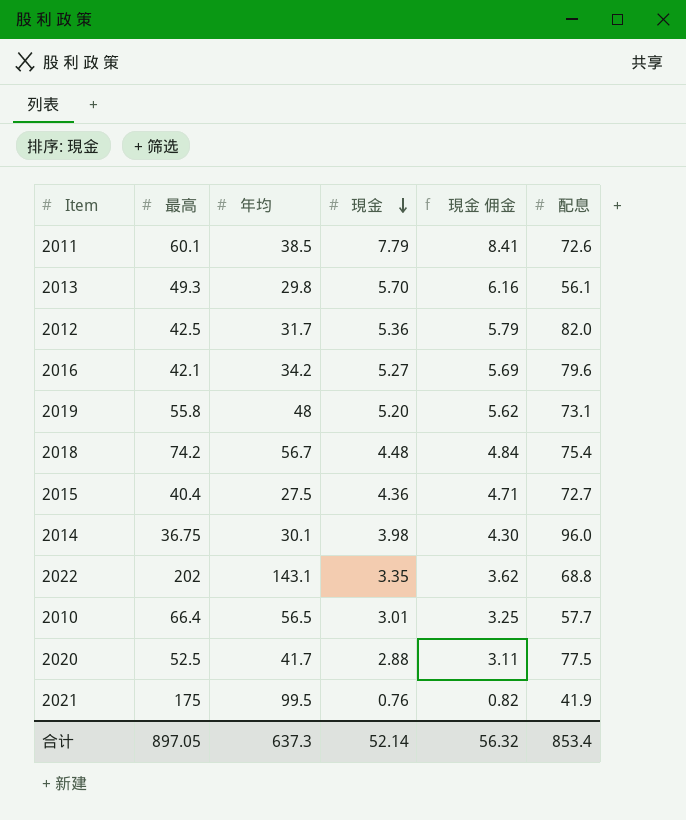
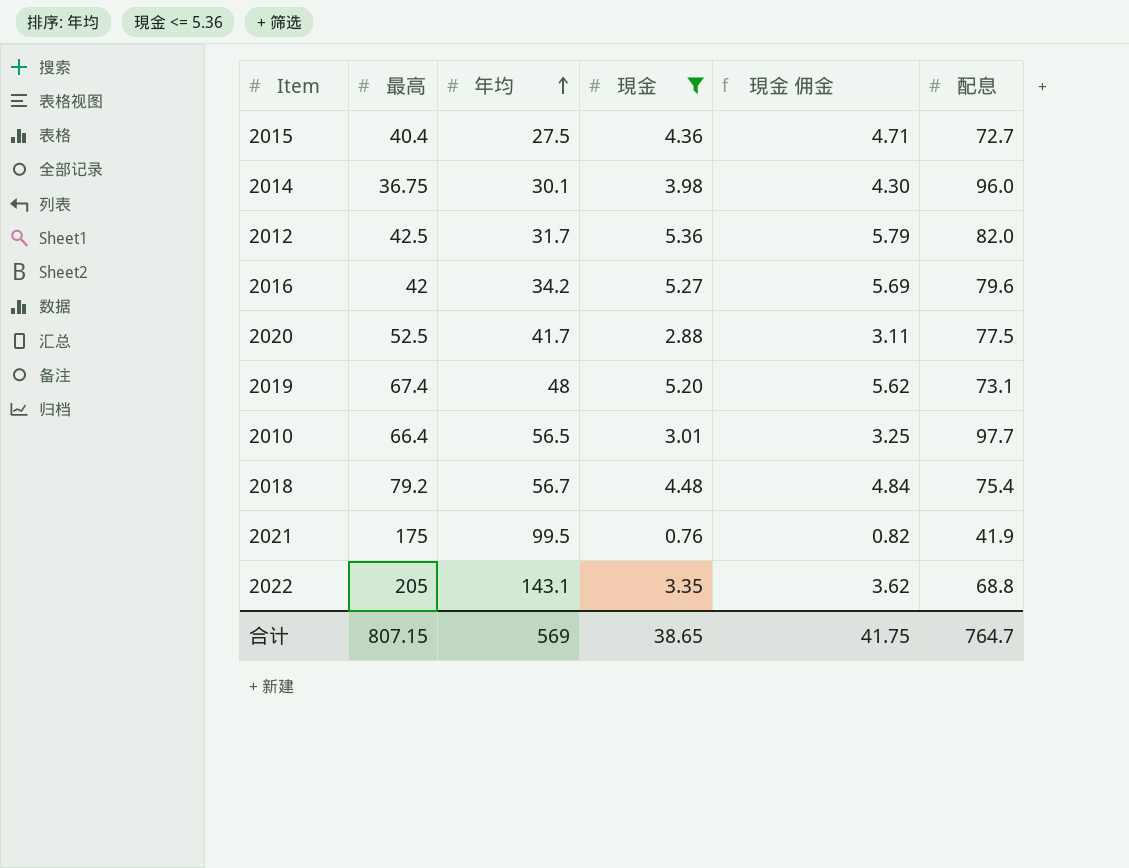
filter: none -> 現金 <= 5.36
row order: 現金 descending -> 年均 ascending
2016 | 最高: 42.1 -> 42
2019 | 最高: 55.8 -> 67.4
2010 | 配息: 57.7 -> 97.7
2018 | 最高: 74.2 -> 79.2
2022 | 最高: 202 -> 205
合计 | 最高: 897.05 -> 807.15
合计 | 年均: 637.3 -> 569
合计 | 現金: 52.14 -> 38.65
合计 | 現金 佣金: 56.32 -> 41.75
合计 | 配息: 853.4 -> 764.7

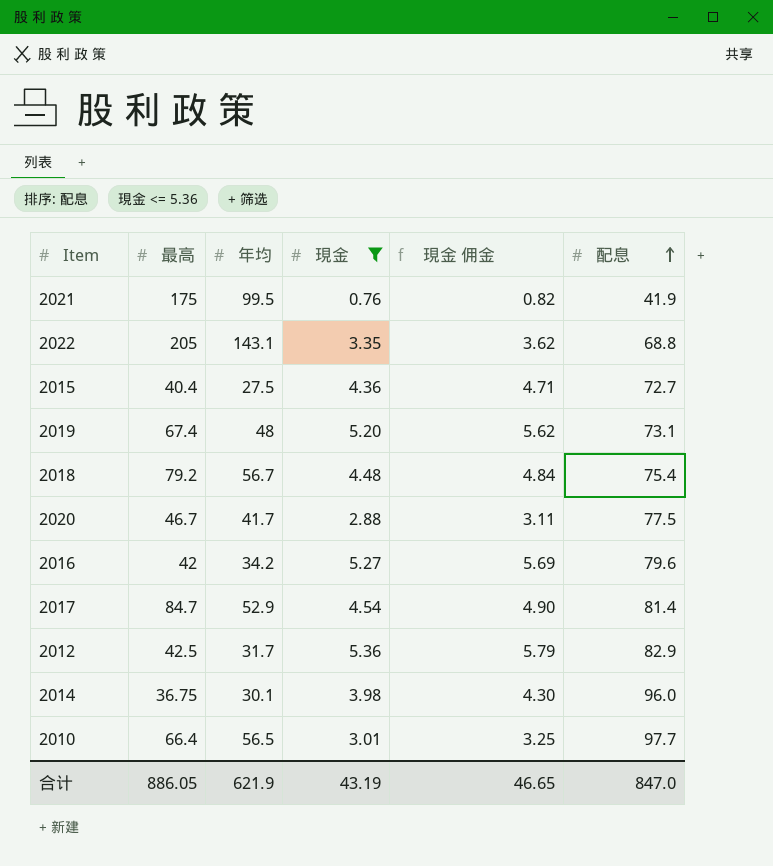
row order: 年均 ascending -> 配息 ascending
2020 | 最高: 52.5 -> 46.7
row 2017: none -> 84.7 | 52.9 | 4.54 | 4.90 | 81.4
2012 | 配息: 82.0 -> 82.9
合计 | 最高: 807.15 -> 886.05
合计 | 年均: 569 -> 621.9
合计 | 現金: 38.65 -> 43.19
合计 | 現金 佣金: 41.75 -> 46.65
合计 | 配息: 764.7 -> 847.0

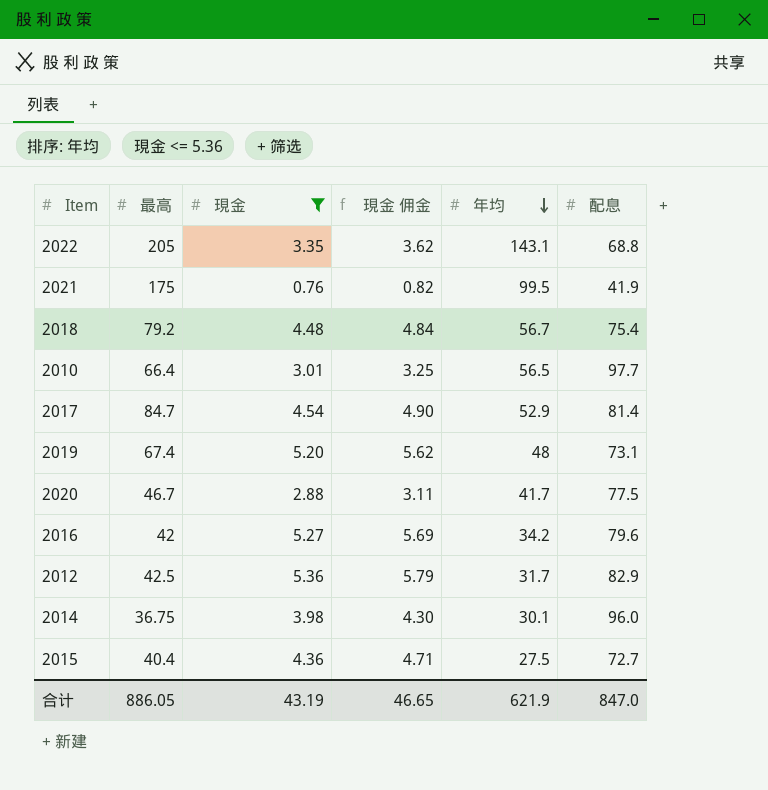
row order: 配息 ascending -> 年均 descending
column 年均 | position: 3 -> 5

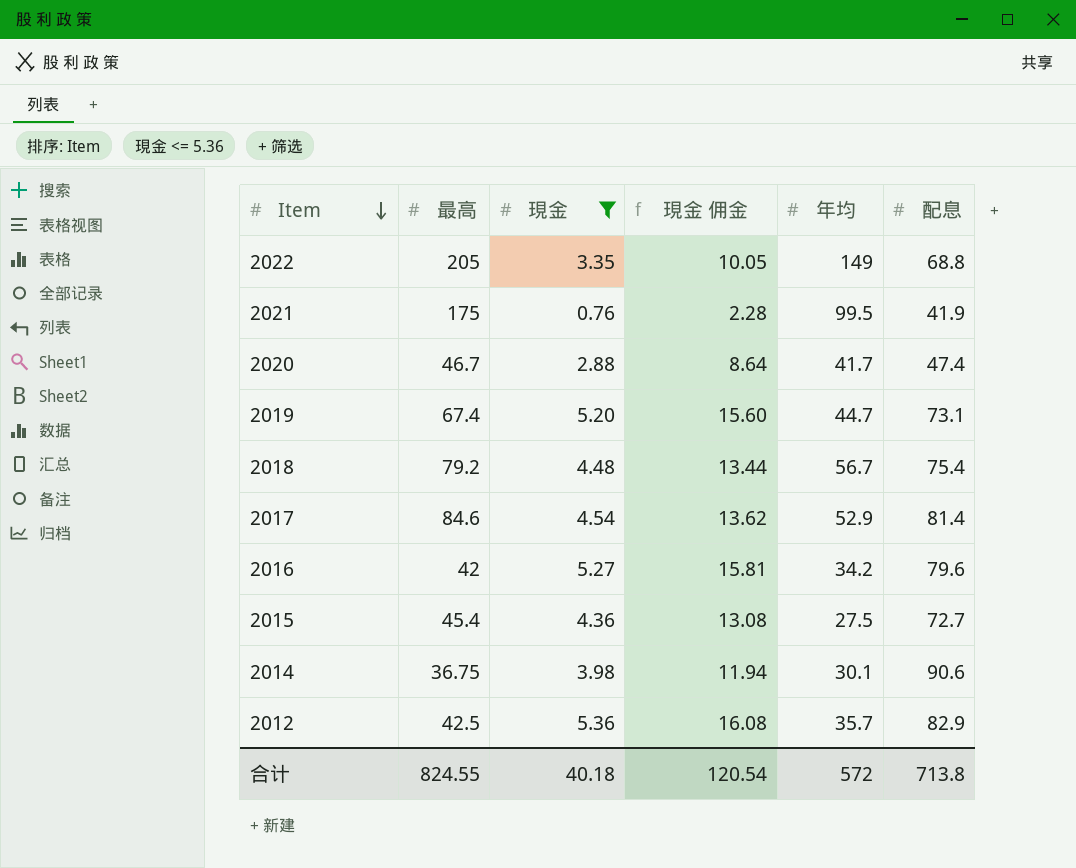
row order: 年均 descending -> Item descending
column 現金 佣金 | formula: [現金] * 1.08 -> [現金] * 3
row 2010: 66.4 | 3.01 | 3.25 | 56.5 | 97.7 -> none
2022 | 年均: 143.1 -> 149
2020 | 配息: 77.5 -> 47.4
2019 | 年均: 48 -> 44.7
2017 | 最高: 84.7 -> 84.6
2015 | 最高: 40.4 -> 45.4
2014 | 配息: 96.0 -> 90.6
2012 | 年均: 31.7 -> 35.7
合计 | 最高: 886.05 -> 824.55
合计 | 現金: 43.19 -> 40.18
合计 | 現金 佣金: 46.65 -> 120.54
合计 | 年均: 621.9 -> 572
合计 | 配息: 847.0 -> 713.8

